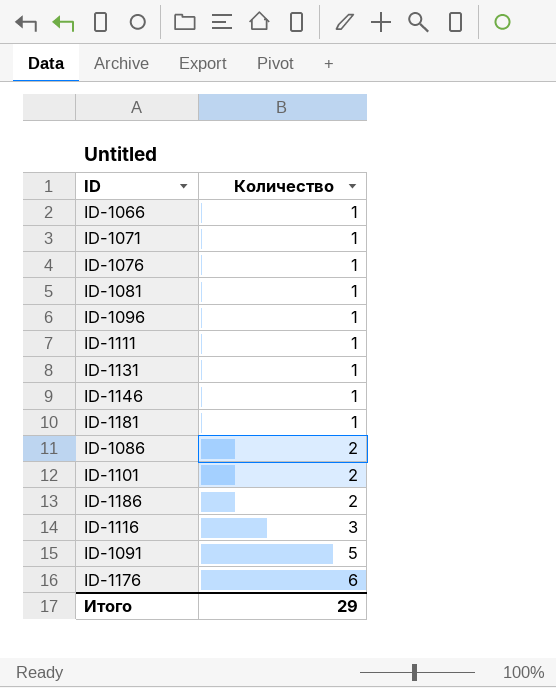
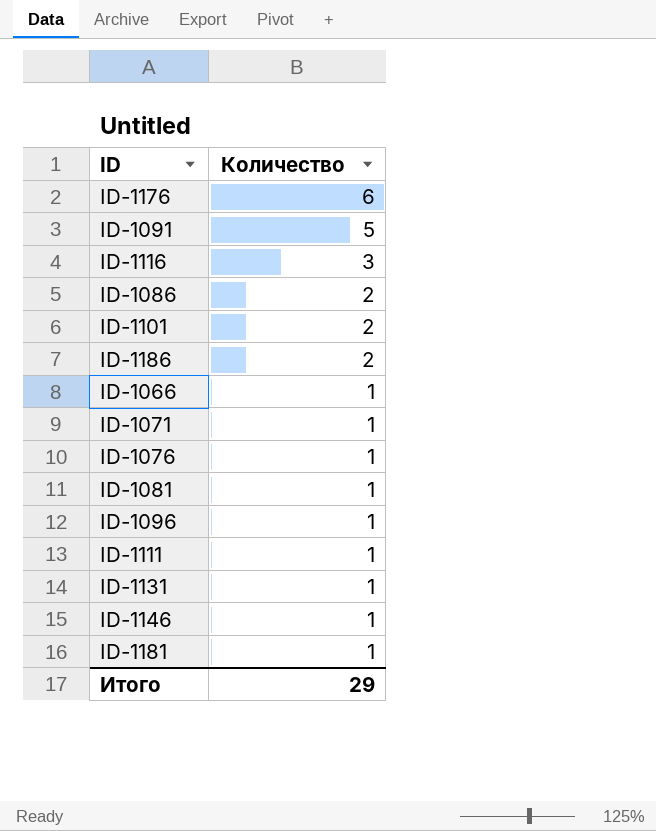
row order: Количество ascending -> Количество descending

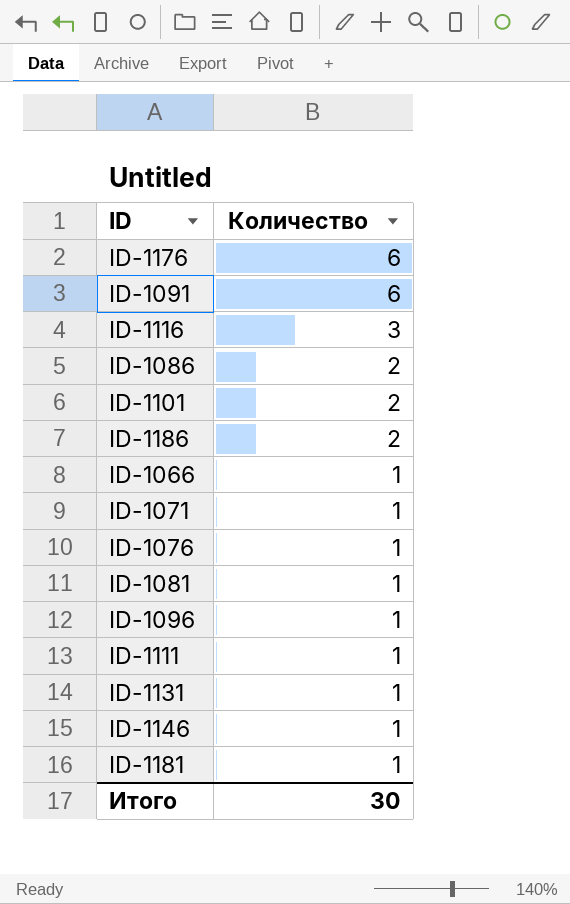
ID-1091 | Количество: 5 -> 6
Итого | Количество: 29 -> 30

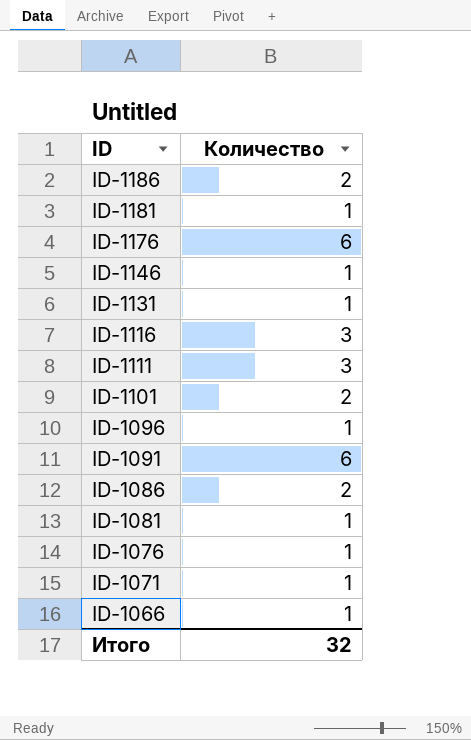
row order: Количество descending -> ID descending
ID-1111 | Количество: 1 -> 3
Итого | Количество: 30 -> 32

